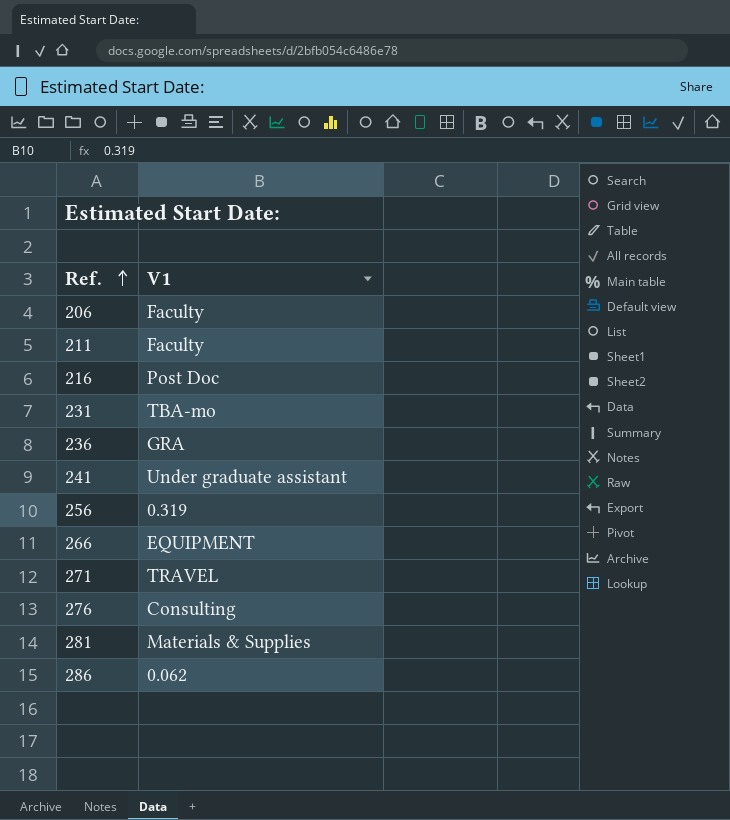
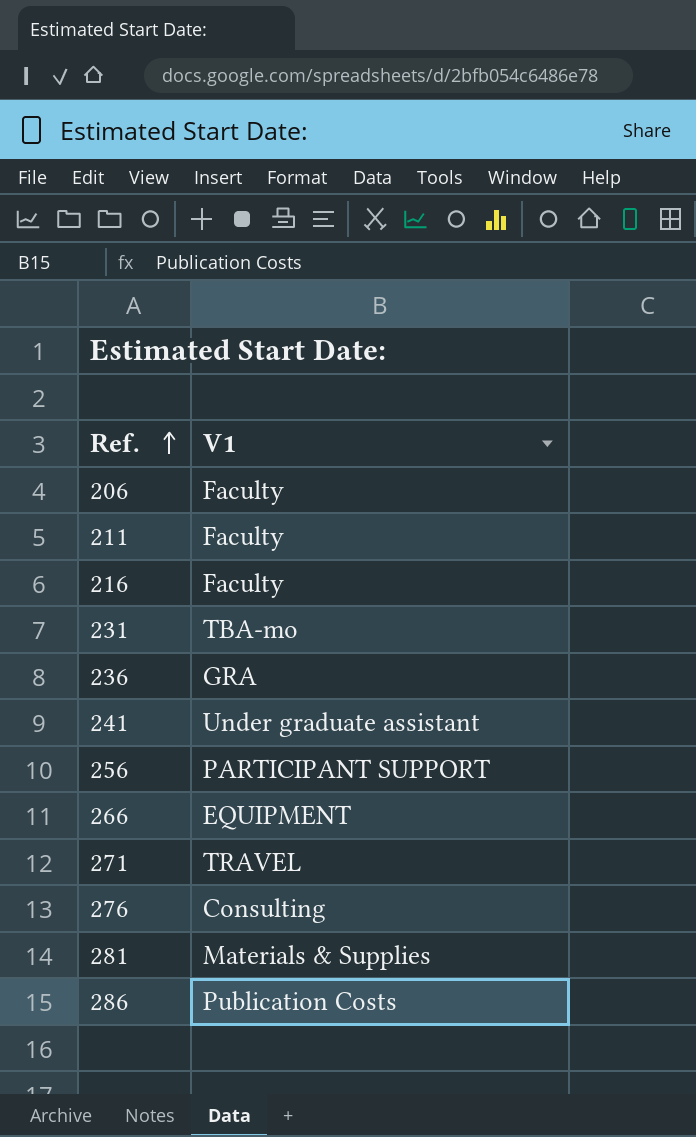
216 | V1: Post Doc -> Faculty
256 | V1: 0.319 -> PARTICIPANT SUPPORT
286 | V1: 0.062 -> Publication Costs

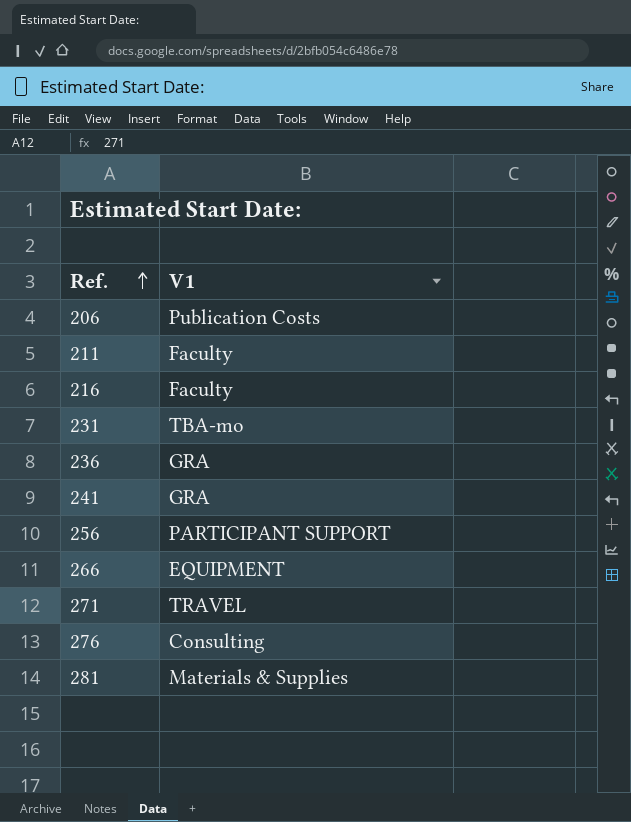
row 286: Publication Costs -> none
206 | V1: Faculty -> Publication Costs
241 | V1: Under graduate assistant -> GRA

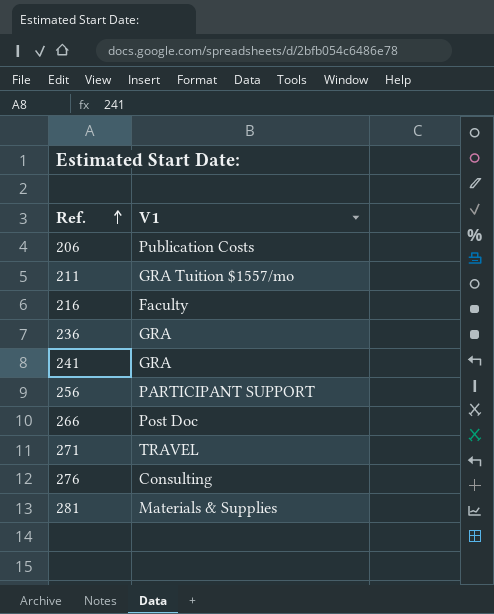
row 231: TBA-mo -> none
211 | V1: Faculty -> GRA Tuition $1557/mo
266 | V1: EQUIPMENT -> Post Doc

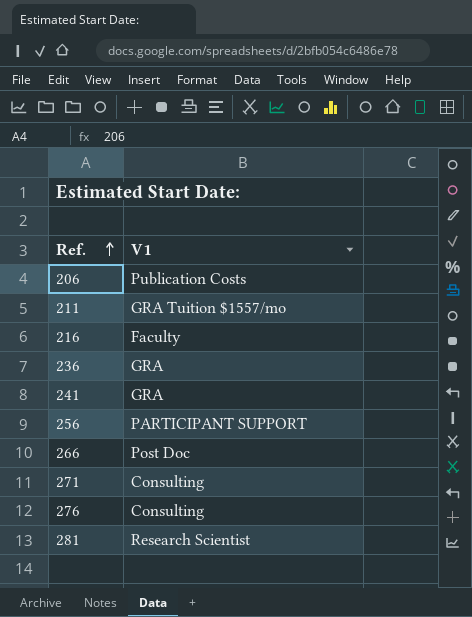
271 | V1: TRAVEL -> Consulting
281 | V1: Materials & Supplies -> Research Scientist

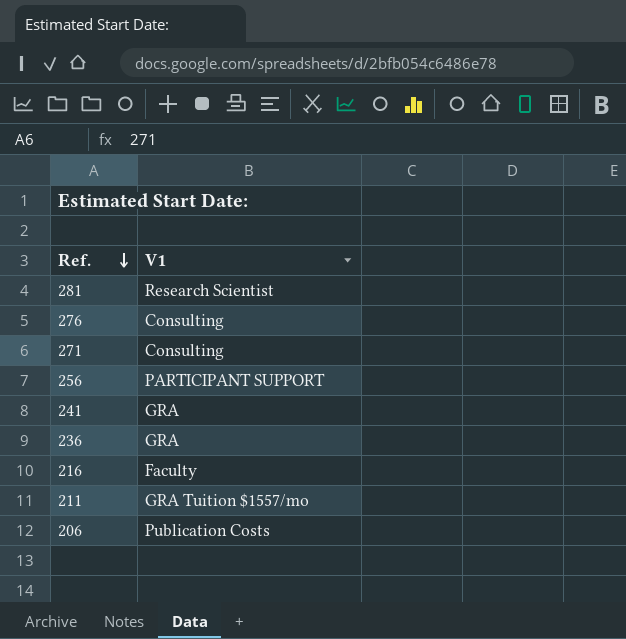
row order: Ref. ascending -> Ref. descending
row 266: Post Doc -> none

